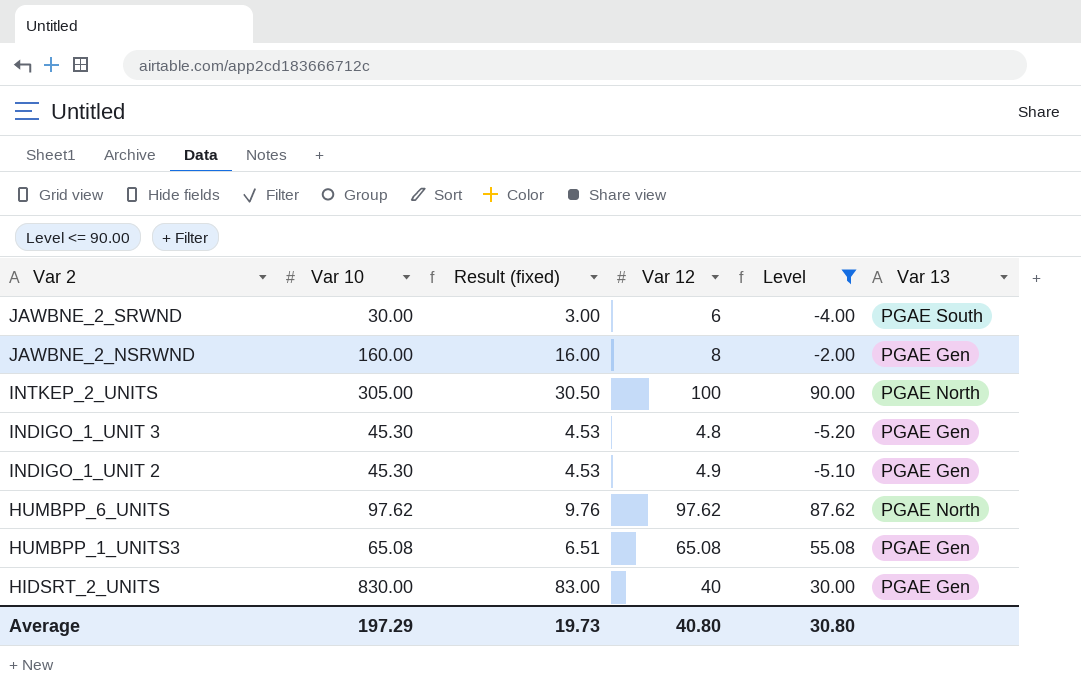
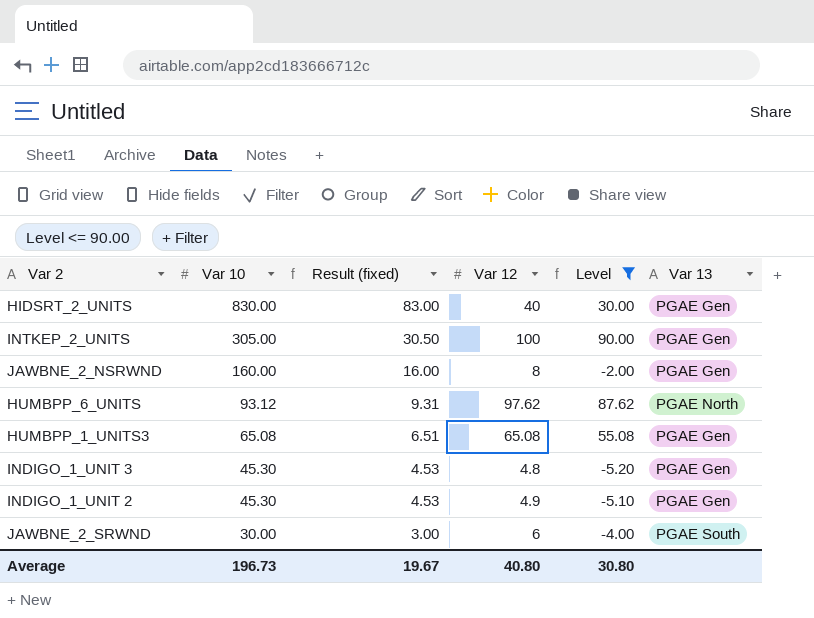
row order: Var 2 descending -> Var 10 descending
INTKEP_2_UNITS | Var 13: PGAE North -> PGAE Gen
HUMBPP_6_UNITS | Var 10: 97.62 -> 93.12
HUMBPP_6_UNITS | Result (fixed): 9.76 -> 9.31
Average | Var 10: 197.29 -> 196.73
Average | Result (fixed): 19.73 -> 19.67

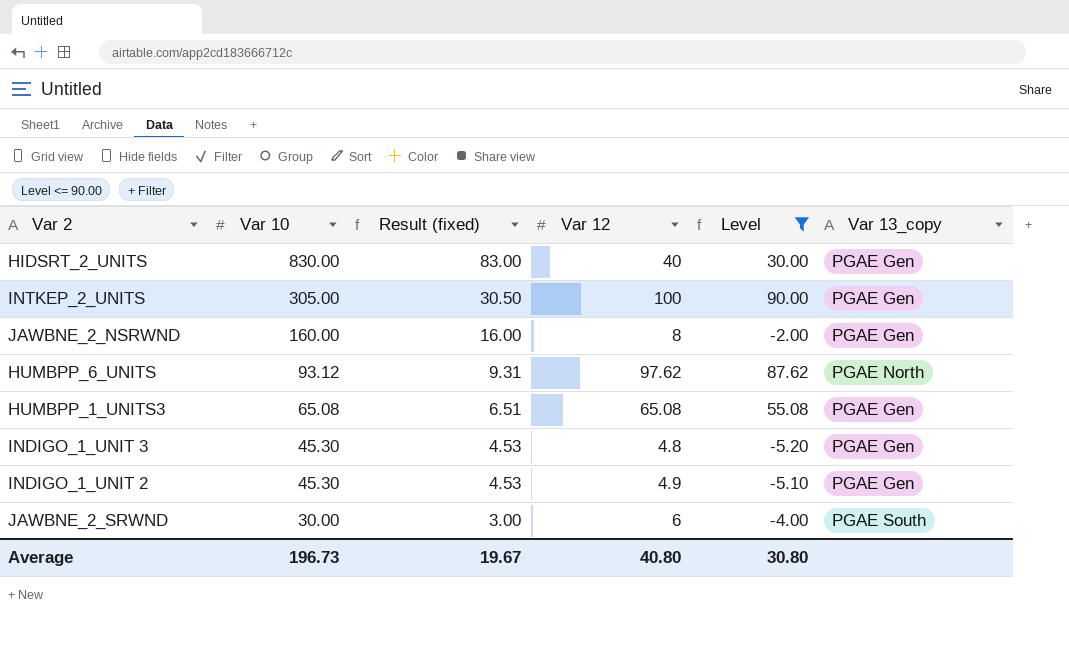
column name: Var 13 -> Var 13_copy

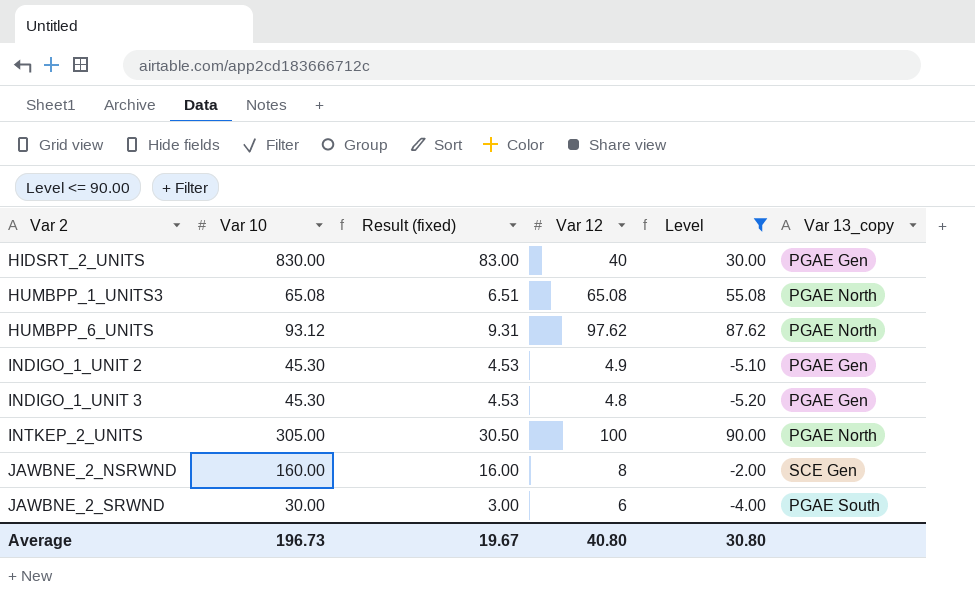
row order: Var 10 descending -> Var 2 ascending
HUMBPP_1_UNITS3 | Var 13_copy: PGAE Gen -> PGAE North
INTKEP_2_UNITS | Var 13_copy: PGAE Gen -> PGAE North
JAWBNE_2_NSRWND | Var 13_copy: PGAE Gen -> SCE Gen

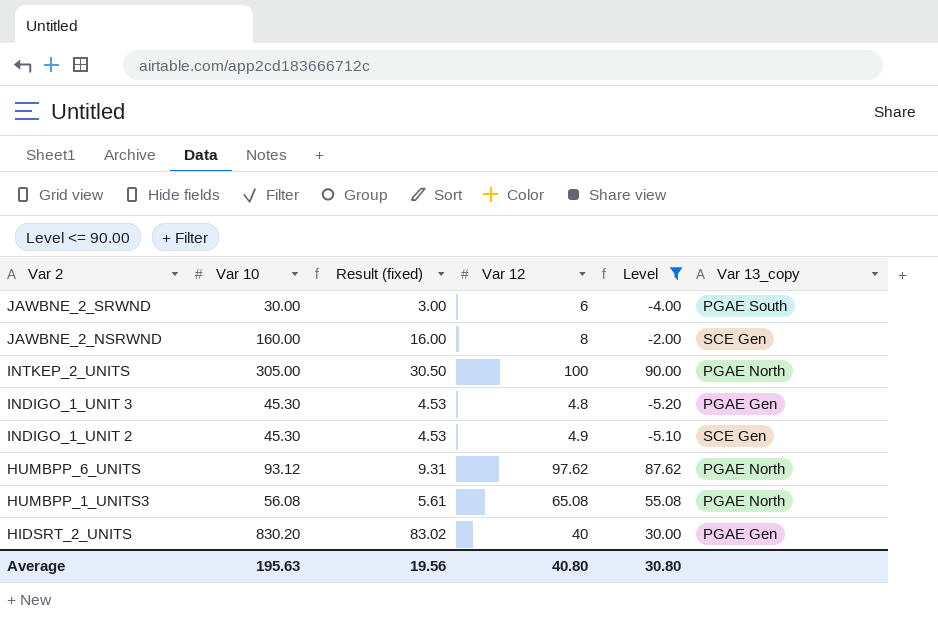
row order: Var 2 ascending -> Var 2 descending
INDIGO_1_UNIT 2 | Var 13_copy: PGAE Gen -> SCE Gen
HUMBPP_1_UNITS3 | Var 10: 65.08 -> 56.08
HUMBPP_1_UNITS3 | Result (fixed): 6.51 -> 5.61
HIDSRT_2_UNITS | Var 10: 830.00 -> 830.20
HIDSRT_2_UNITS | Result (fixed): 83.00 -> 83.02
Average | Var 10: 196.73 -> 195.63
Average | Result (fixed): 19.67 -> 19.56

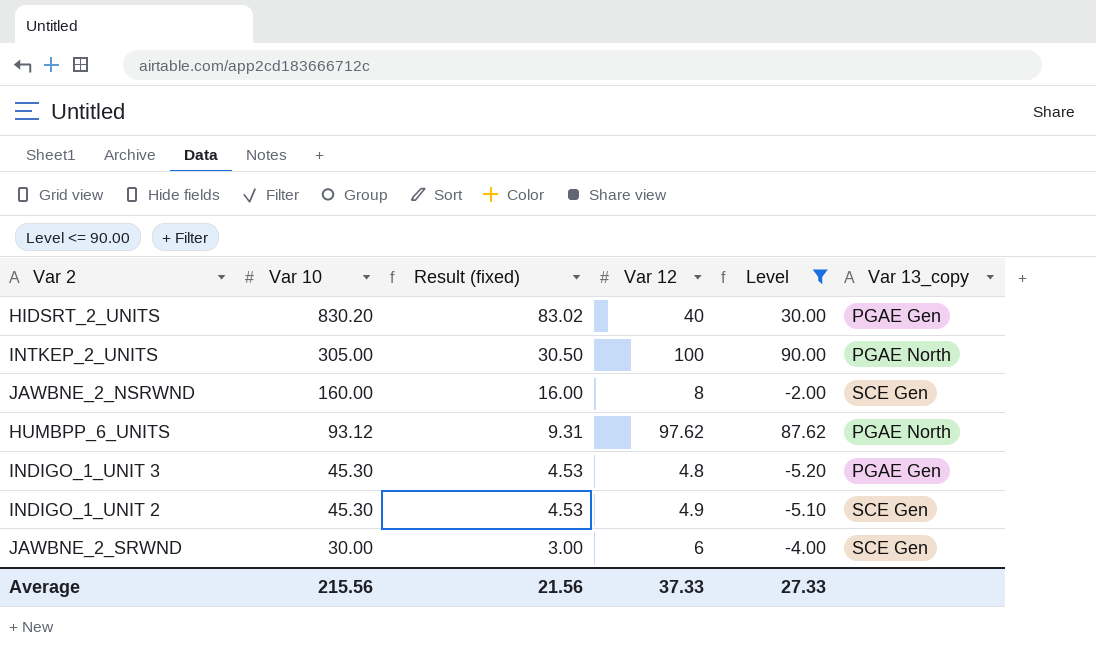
row order: Var 2 descending -> Var 10 descending
row HUMBPP_1_UNITS3: 56.08 | 5.61 | 65.08 | 55.08 | PGAE North -> none
JAWBNE_2_SRWND | Var 13_copy: PGAE South -> SCE Gen
Average | Var 10: 195.63 -> 215.56
Average | Result (fixed): 19.56 -> 21.56
Average | Var 12: 40.80 -> 37.33
Average | Level: 30.80 -> 27.33

